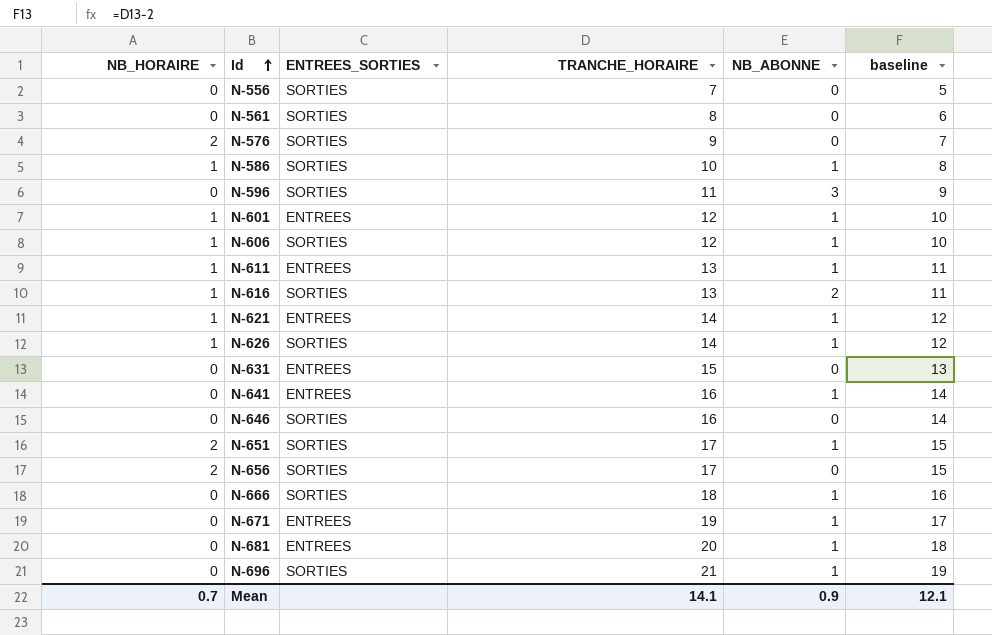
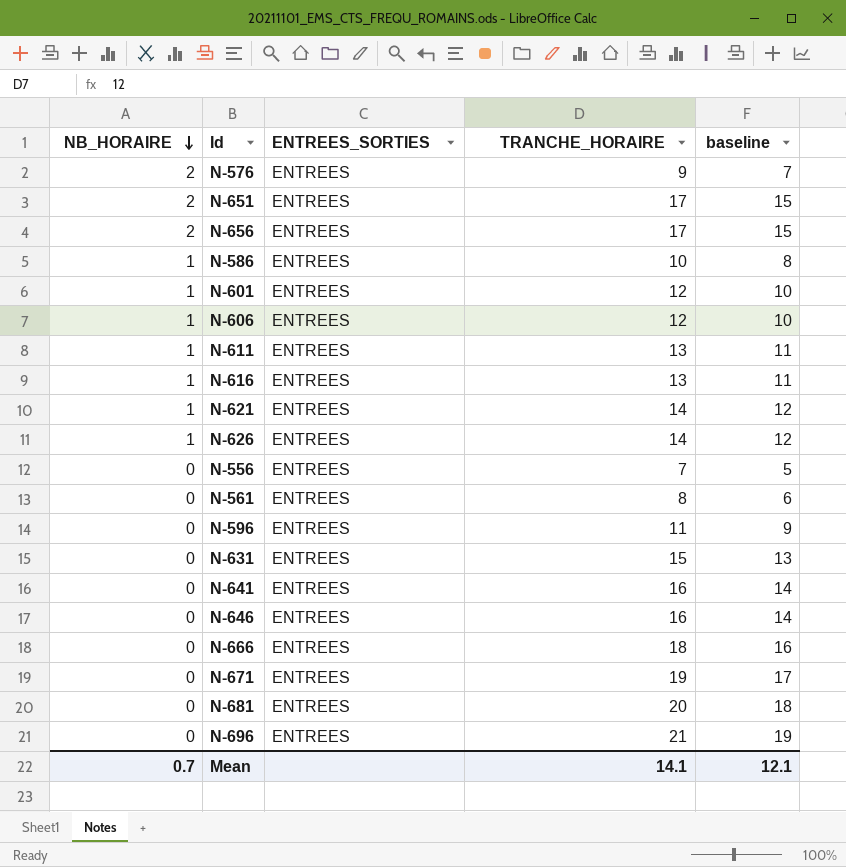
row order: Id ascending -> NB_HORAIRE descending
column NB_ABONNE | position: 5 -> none
N-576 | ENTREES_SORTIES: SORTIES -> ENTREES
N-651 | ENTREES_SORTIES: SORTIES -> ENTREES
N-656 | ENTREES_SORTIES: SORTIES -> ENTREES
N-586 | ENTREES_SORTIES: SORTIES -> ENTREES
N-606 | ENTREES_SORTIES: SORTIES -> ENTREES
N-616 | ENTREES_SORTIES: SORTIES -> ENTREES
N-626 | ENTREES_SORTIES: SORTIES -> ENTREES
N-556 | ENTREES_SORTIES: SORTIES -> ENTREES
N-561 | ENTREES_SORTIES: SORTIES -> ENTREES
N-596 | ENTREES_SORTIES: SORTIES -> ENTREES
N-646 | ENTREES_SORTIES: SORTIES -> ENTREES
N-666 | ENTREES_SORTIES: SORTIES -> ENTREES
N-696 | ENTREES_SORTIES: SORTIES -> ENTREES

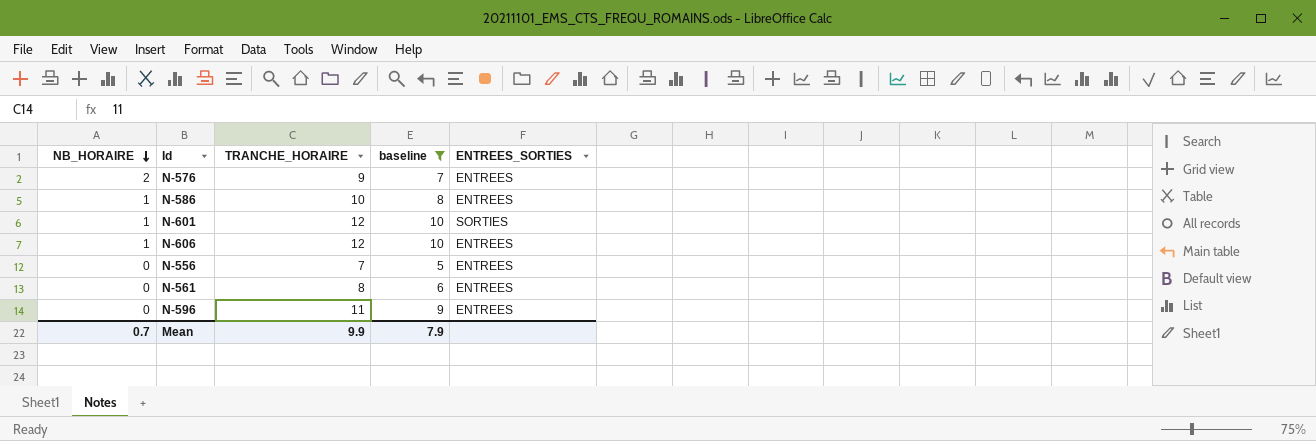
filter: none -> baseline <= 10
column ENTREES_SORTIES | position: 3 -> 5
N-601 | ENTREES_SORTIES: ENTREES -> SORTIES
Mean | TRANCHE_HORAIRE: 14.1 -> 9.9
Mean | baseline: 12.1 -> 7.9

